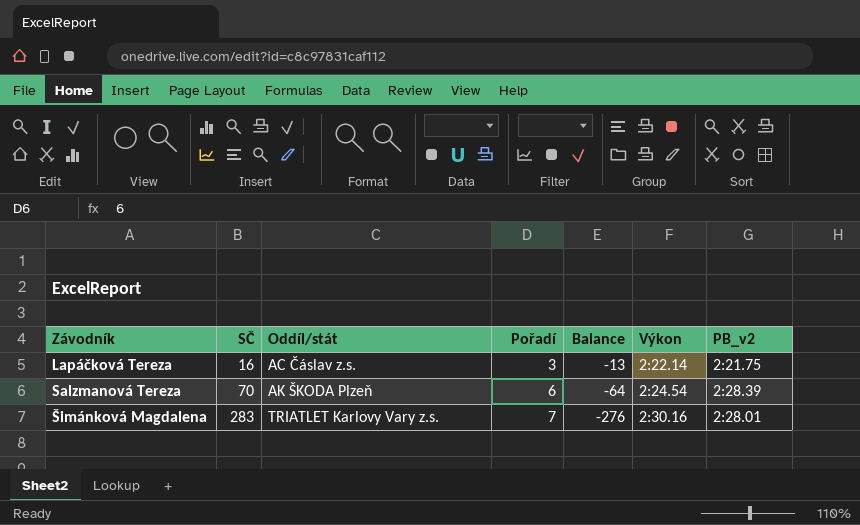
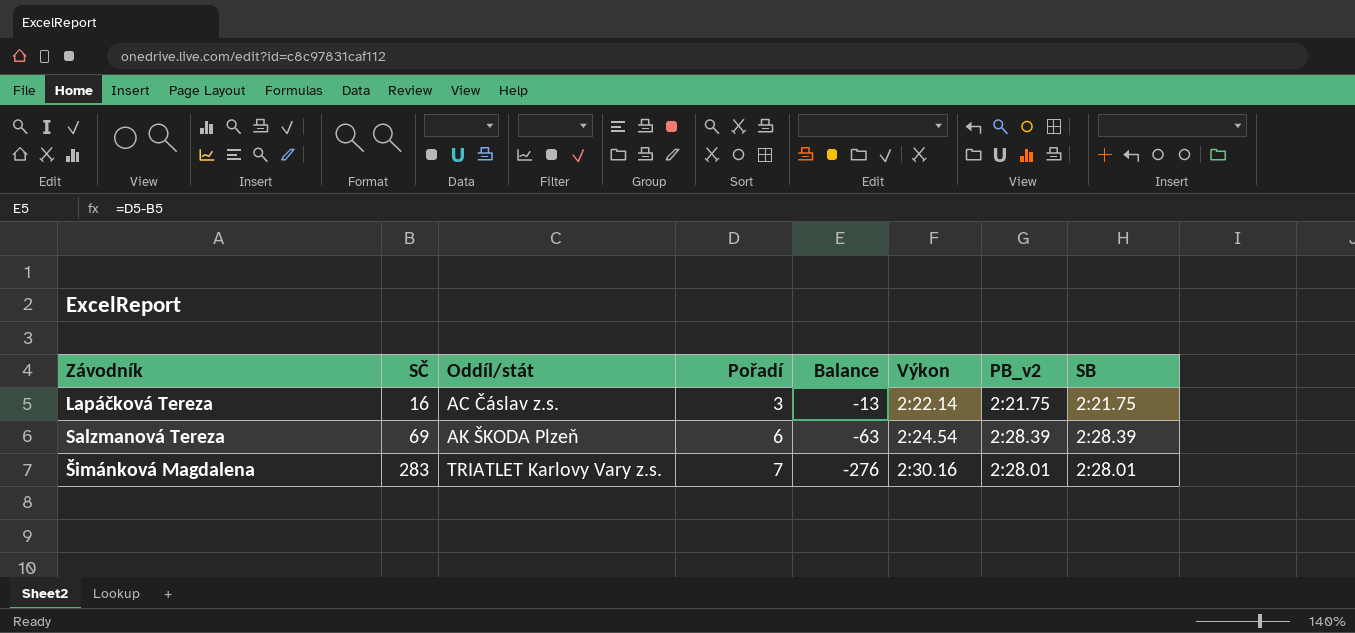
column SB | position: none -> 8
Salzmanová Tereza | SČ: 70 -> 69
Salzmanová Tereza | Balance: -64 -> -63

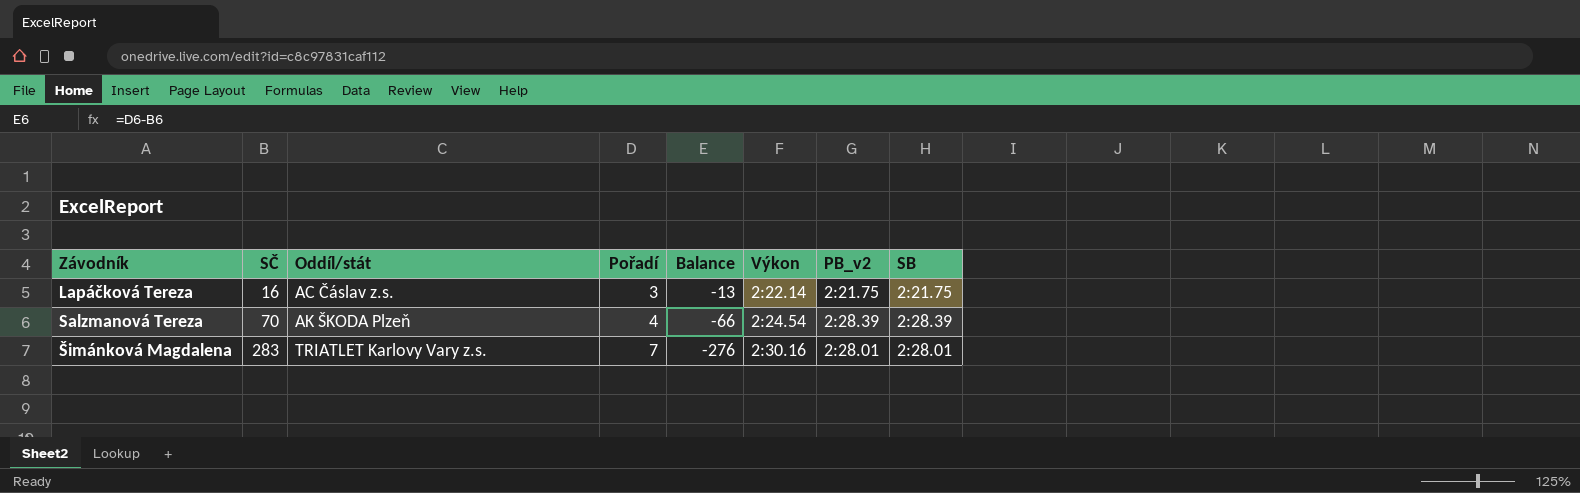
Salzmanová Tereza | SČ: 69 -> 70
Salzmanová Tereza | Pořadí: 6 -> 4
Salzmanová Tereza | Balance: -63 -> -66

